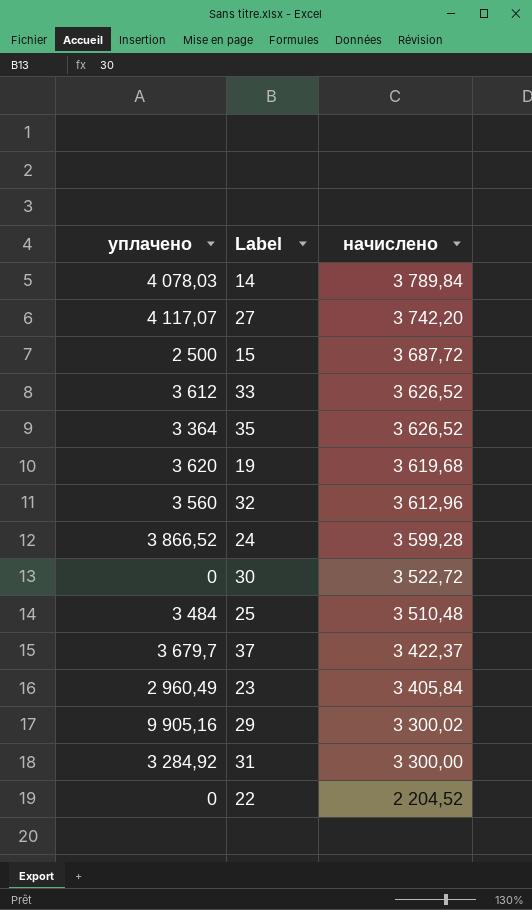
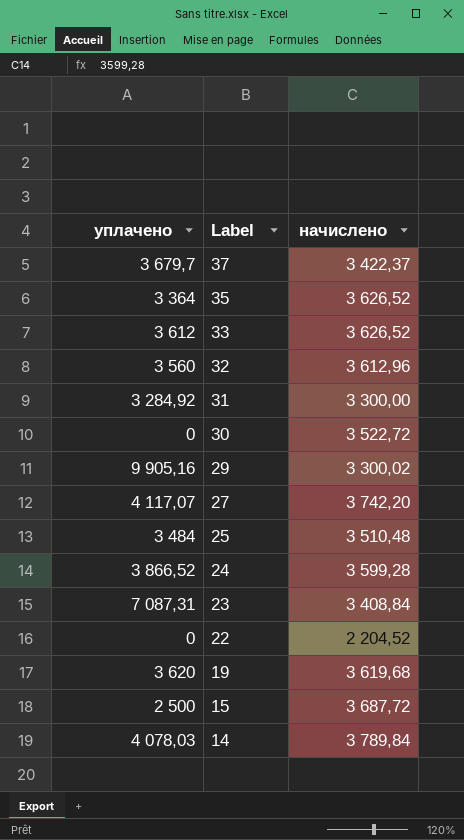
row order: начислено descending -> Label descending
23 | уплачено: 2 960,49 -> 7 087,31
23 | начислено: 3 405,84 -> 3 408,84

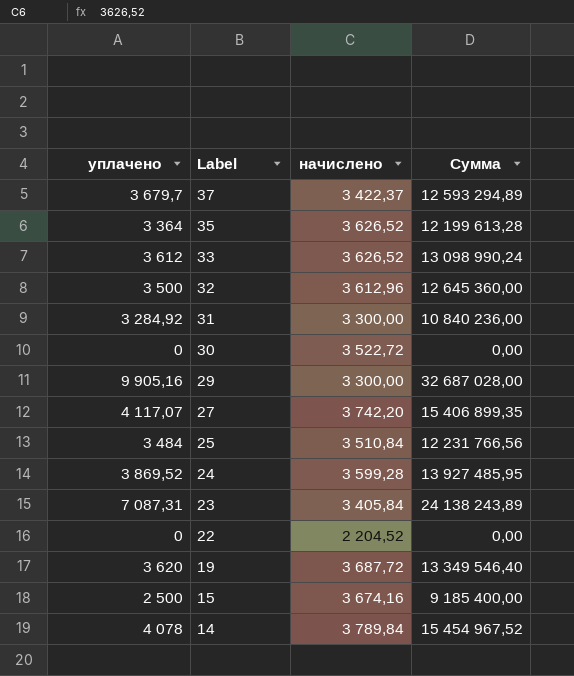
column Сумма | formula: none -> [уплачено] * [начислено]
32 | уплачено: 3 560 -> 3 500
29 | начислено: 3 300,02 -> 3 300,00
25 | начислено: 3 510,48 -> 3 510,84
24 | уплачено: 3 866,52 -> 3 869,52
23 | начислено: 3 408,84 -> 3 405,84
19 | начислено: 3 619,68 -> 3 687,72
15 | начислено: 3 687,72 -> 3 674,16
14 | уплачено: 4 078,03 -> 4 078

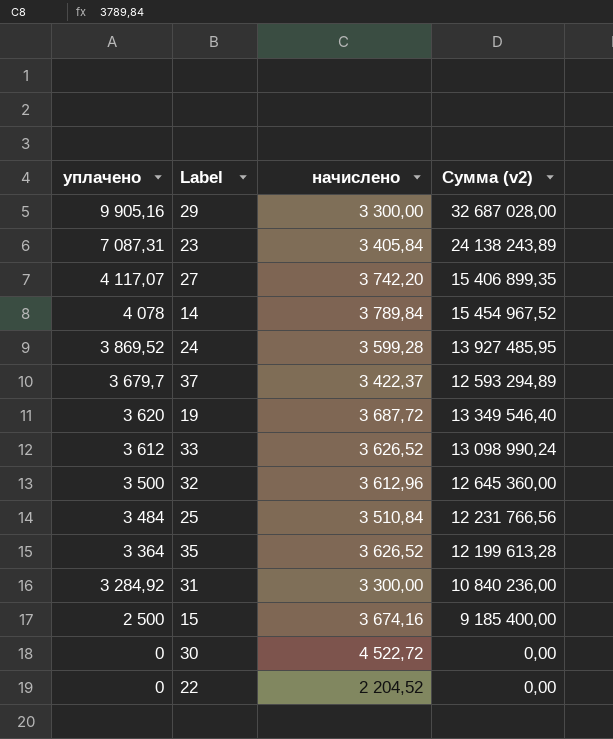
row order: Label descending -> уплачено descending
column name: Сумма -> Сумма (v2)
30 | начислено: 3 522,72 -> 4 522,72

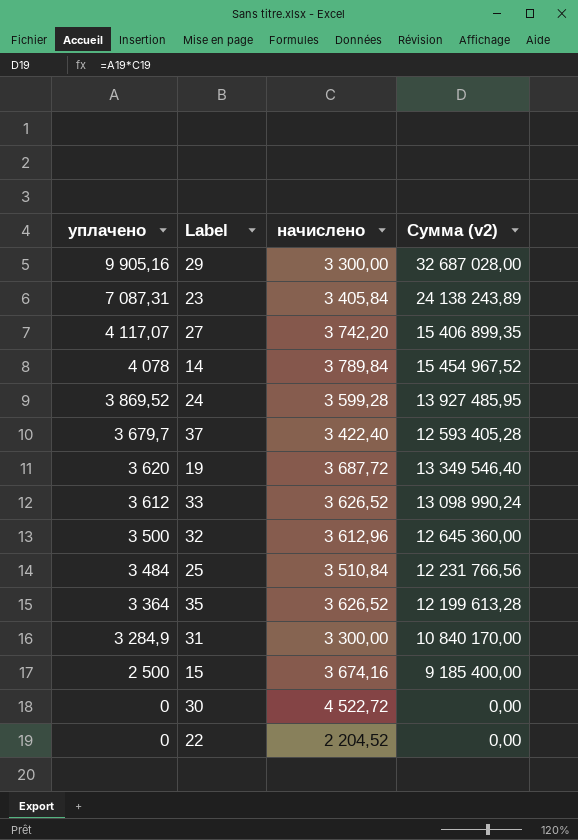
37 | начислено: 3 422,37 -> 3 422,40
37 | Сумма (v2): 12 593 294,89 -> 12 593 405,28
31 | уплачено: 3 284,92 -> 3 284,9
31 | Сумма (v2): 10 840 236,00 -> 10 840 170,00

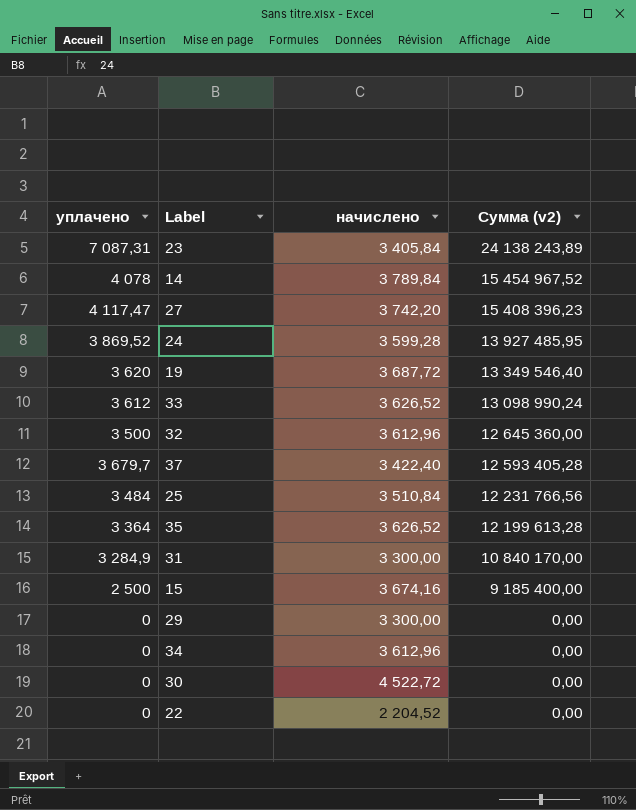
row order: уплачено descending -> Сумма (v2) descending
27 | уплачено: 4 117,07 -> 4 117,47
27 | Сумма (v2): 15 406 899,35 -> 15 408 396,23
29 | уплачено: 9 905,16 -> 0
29 | Сумма (v2): 32 687 028,00 -> 0,00
row 34: none -> 0 | 3 612,96 | 0,00

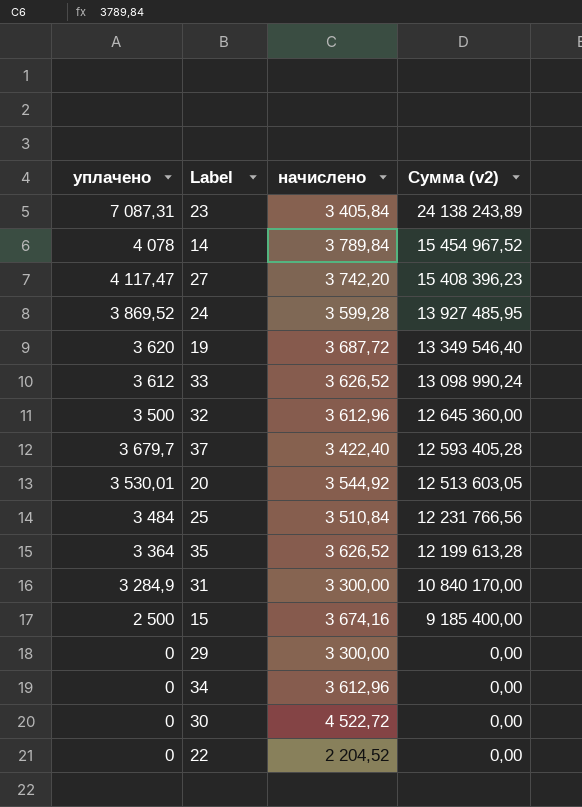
row 20: none -> 3 530,01 | 3 544,92 | 12 513 603,05

